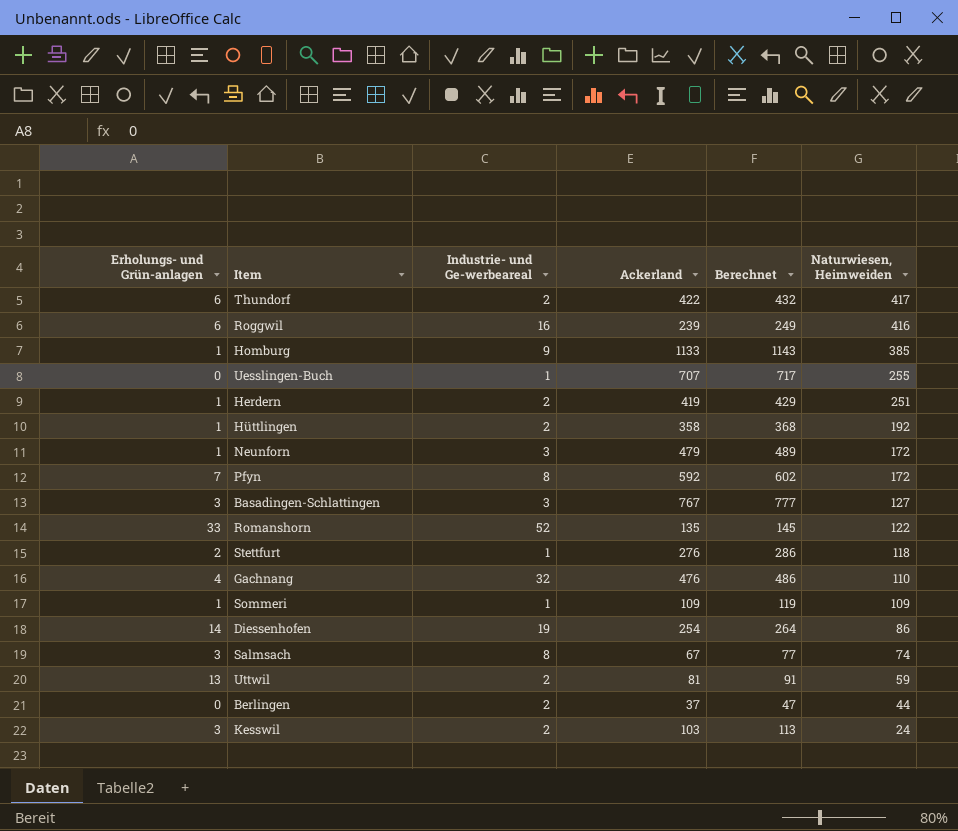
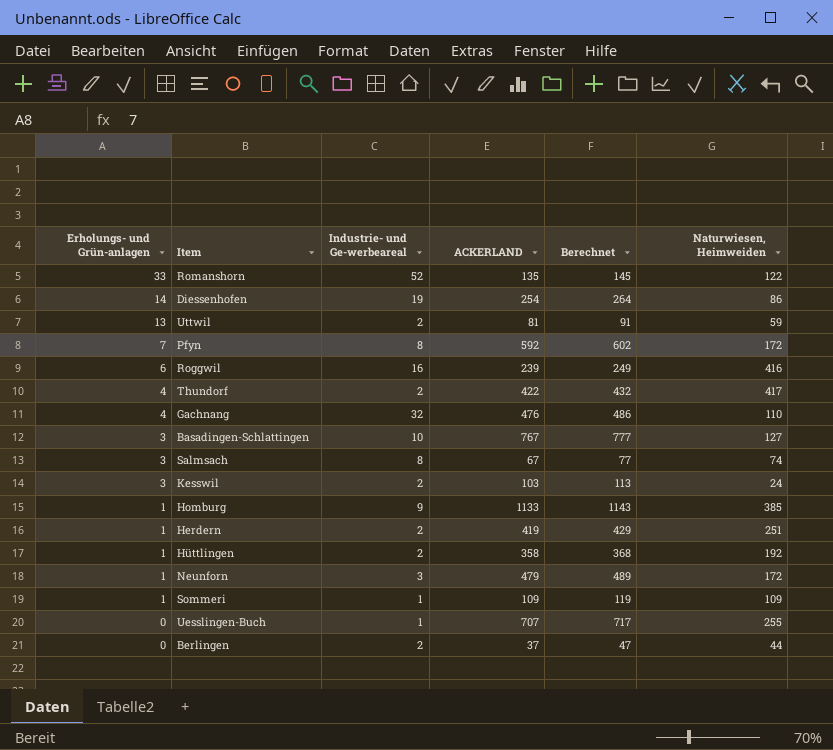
row order: Naturwiesen, Heimweiden descending -> Erholungs- und Grün-anlagen descending
column name: Ackerland -> ACKERLAND
row Stettfurt: 2 | 1 | 276 | 286 | 118 -> none
Thundorf | Erholungs- und Grün-anlagen: 6 -> 4
Basadingen-Schlattingen | Industrie- und Ge-werbeareal: 3 -> 10

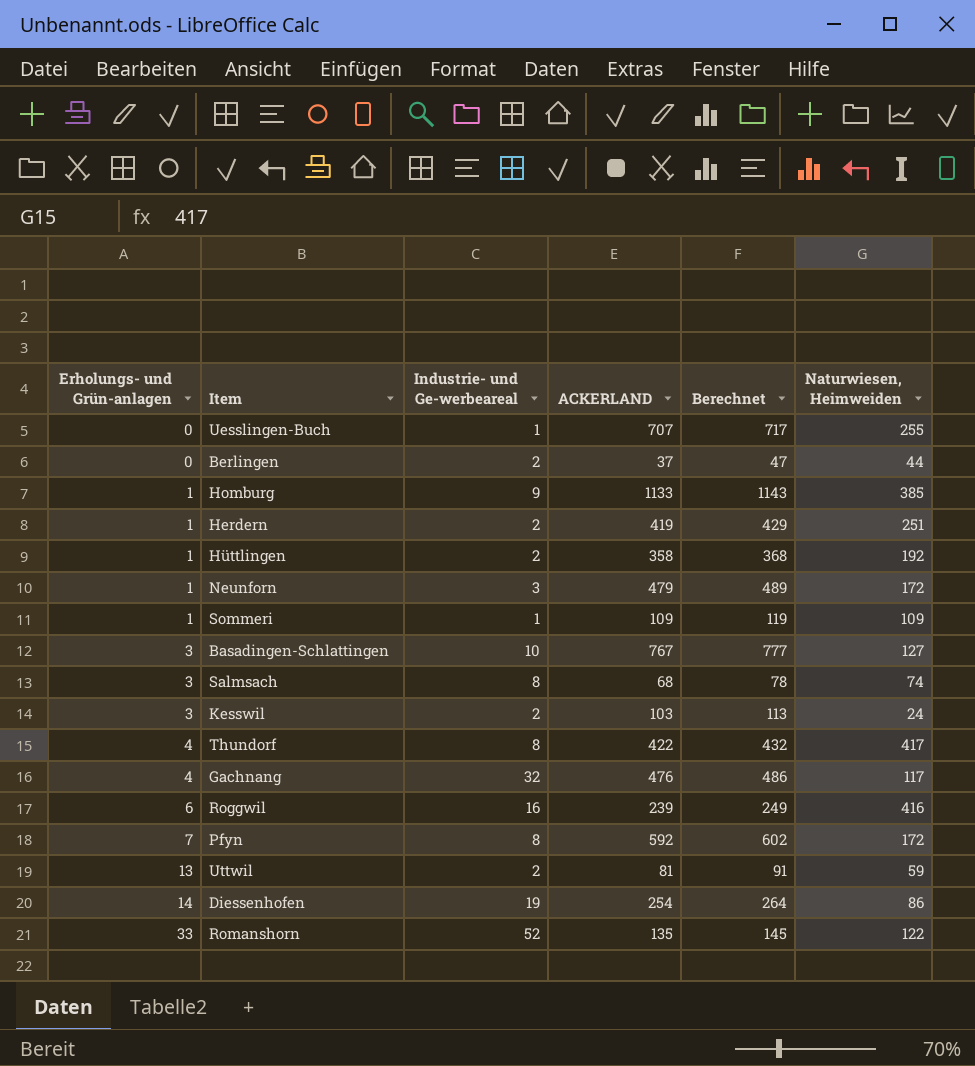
row order: Erholungs- und Grün-anlagen descending -> Erholungs- und Grün-anlagen ascending
Salmsach | ACKERLAND: 67 -> 68
Salmsach | Berechnet: 77 -> 78
Thundorf | Industrie- und Ge-werbeareal: 2 -> 8
Gachnang | Naturwiesen, Heimweiden: 110 -> 117

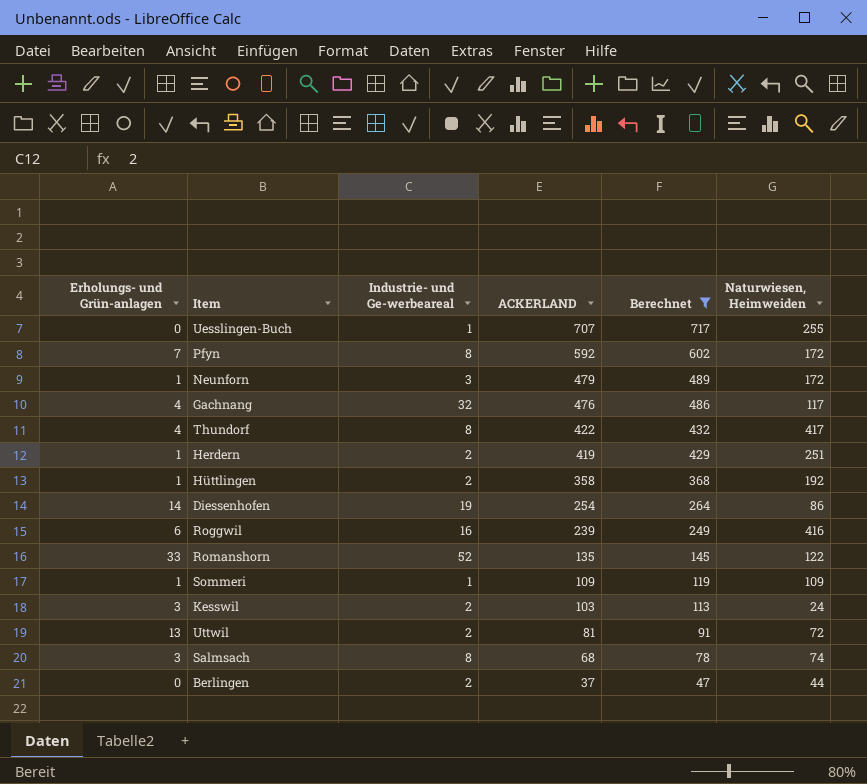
filter: none -> Berechnet <= 717
row order: Erholungs- und Grün-anlagen ascending -> ACKERLAND descending
Uttwil | Naturwiesen, Heimweiden: 59 -> 72

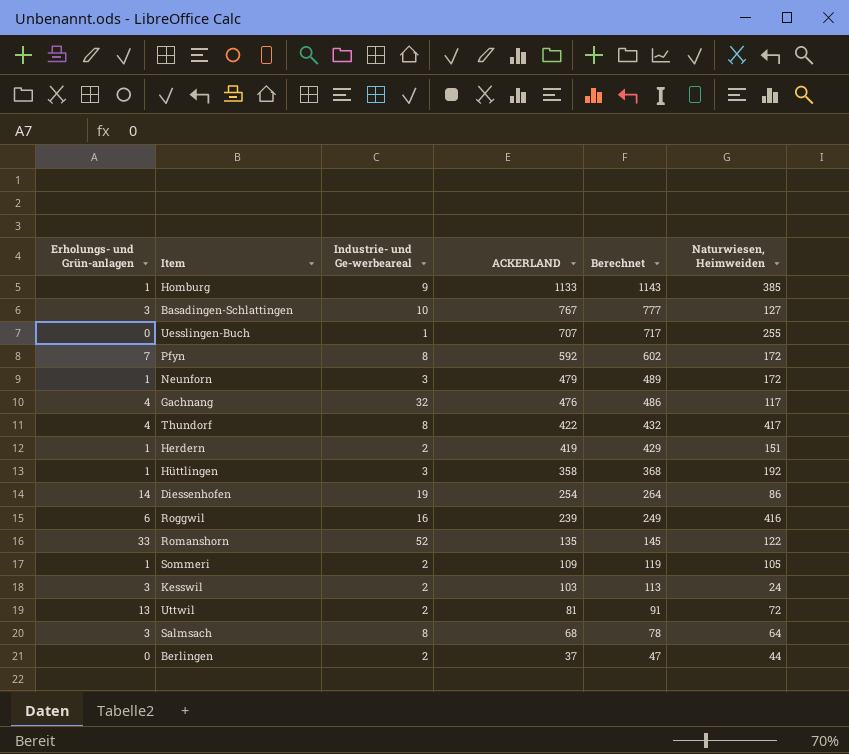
filter: Berechnet <= 717 -> none
Herdern | Naturwiesen, Heimweiden: 251 -> 151
Hüttlingen | Industrie- und Ge-werbeareal: 2 -> 3
Sommeri | Industrie- und Ge-werbeareal: 1 -> 2
Sommeri | Naturwiesen, Heimweiden: 109 -> 105
Salmsach | Naturwiesen, Heimweiden: 74 -> 64

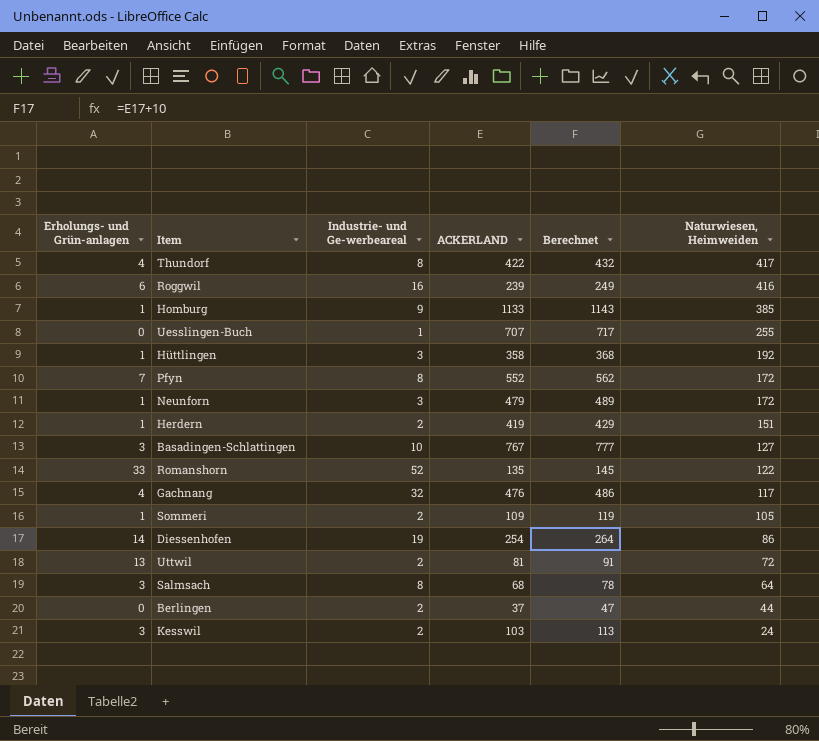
row order: ACKERLAND descending -> Naturwiesen, Heimweiden descending
Pfyn | ACKERLAND: 592 -> 552
Pfyn | Berechnet: 602 -> 562

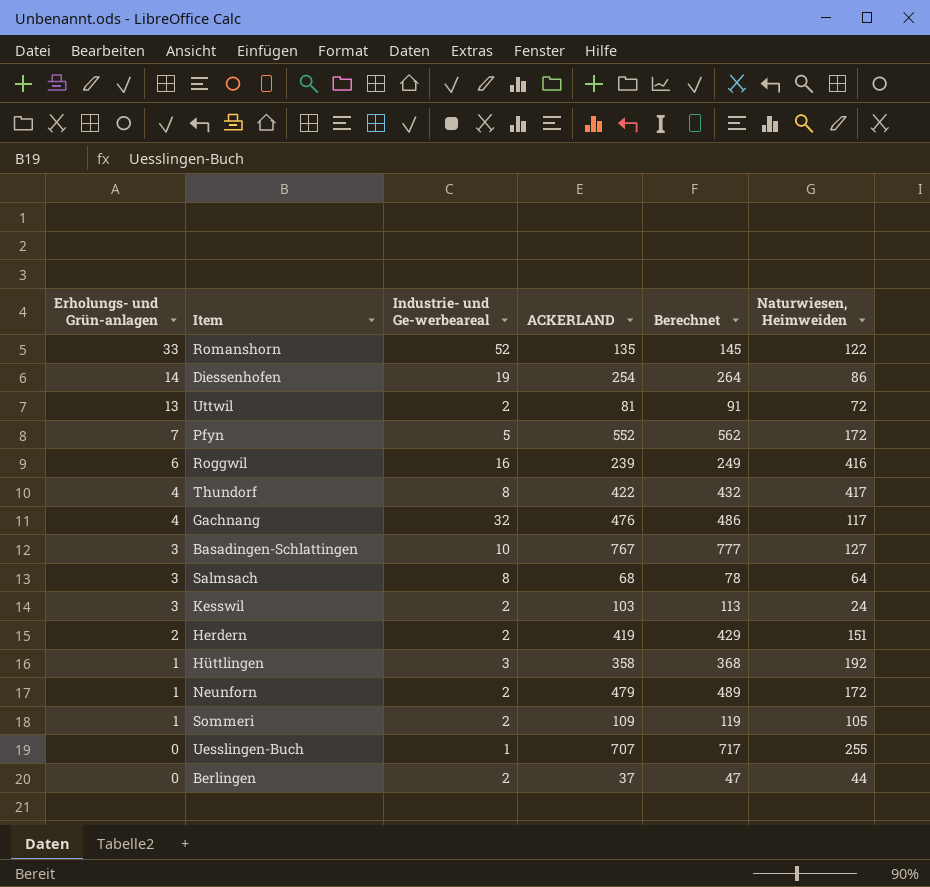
row order: Naturwiesen, Heimweiden descending -> Erholungs- und Grün-anlagen descending
row Homburg: 1 | 9 | 1133 | 1143 | 385 -> none
Pfyn | Industrie- und Ge-werbeareal: 8 -> 5
Herdern | Erholungs- und Grün-anlagen: 1 -> 2
Neunforn | Industrie- und Ge-werbeareal: 3 -> 2

